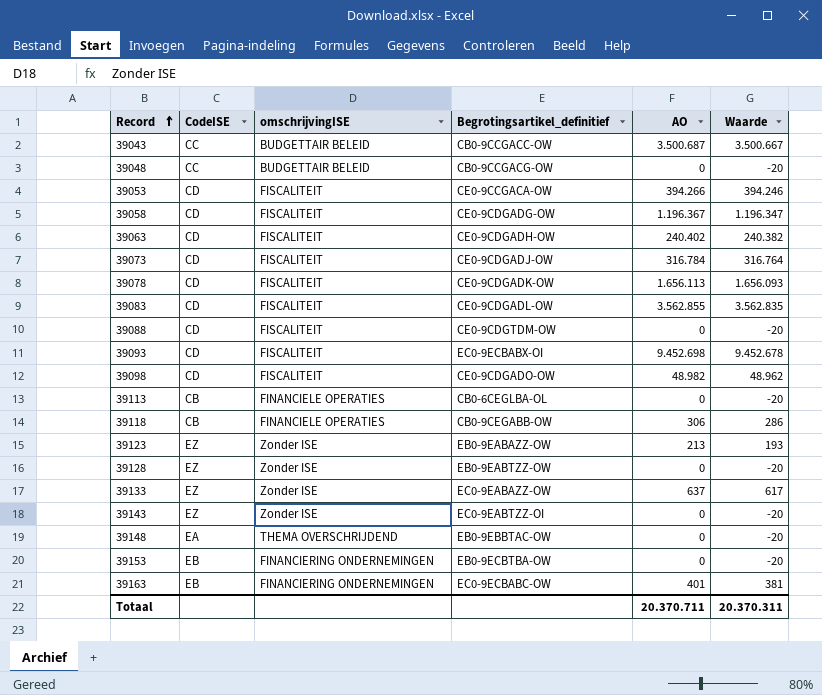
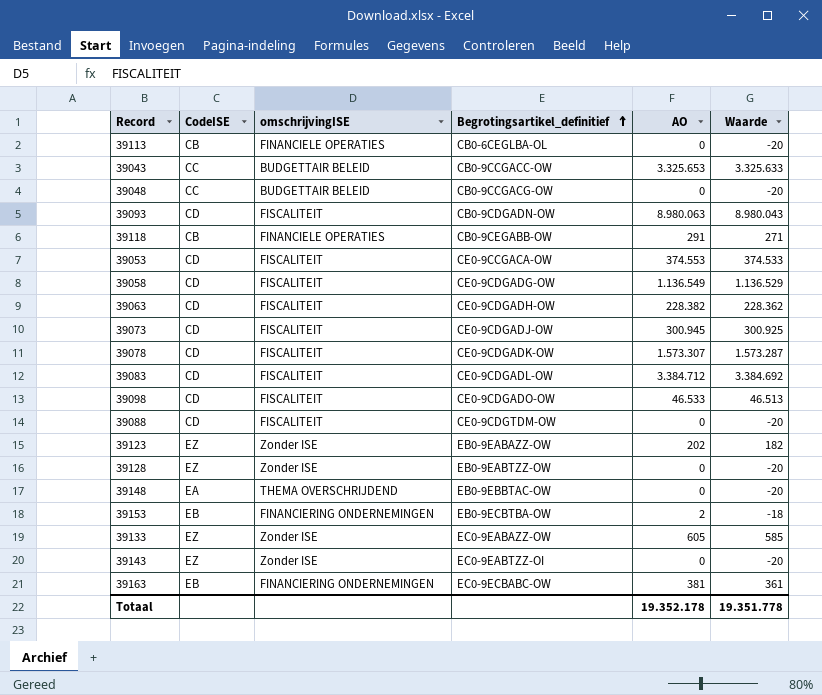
row order: Record ascending -> Begrotingsartikel_definitief ascending
39043 | AO: 3.500.687 -> 3.325.653
39043 | Waarde: 3.500.667 -> 3.325.633
39093 | Begrotingsartikel_definitief: EC0-9ECBABX-OI -> CB0-9CDGADN-OW
39093 | AO: 9.452.698 -> 8.980.063
39093 | Waarde: 9.452.678 -> 8.980.043
39118 | AO: 306 -> 291
39118 | Waarde: 286 -> 271
39053 | AO: 394.266 -> 374.553
39053 | Waarde: 394.246 -> 374.533
39058 | AO: 1.196.367 -> 1.136.549
39058 | Waarde: 1.196.347 -> 1.136.529
39063 | AO: 240.402 -> 228.382
39063 | Waarde: 240.382 -> 228.362
39073 | AO: 316.784 -> 300.945
39073 | Waarde: 316.764 -> 300.925
39078 | AO: 1.656.113 -> 1.573.307
39078 | Waarde: 1.656.093 -> 1.573.287
39083 | AO: 3.562.855 -> 3.384.712
39083 | Waarde: 3.562.835 -> 3.384.692
39098 | AO: 48.982 -> 46.533
39098 | Waarde: 48.962 -> 46.513
39123 | AO: 213 -> 202
39123 | Waarde: 193 -> 182
39153 | AO: 0 -> 2
39153 | Waarde: -20 -> -18
39133 | AO: 637 -> 605
39133 | Waarde: 617 -> 585
39163 | AO: 401 -> 381
39163 | Waarde: 381 -> 361
Totaal | AO: 20.370.711 -> 19.352.178
Totaal | Waarde: 20.370.311 -> 19.351.778

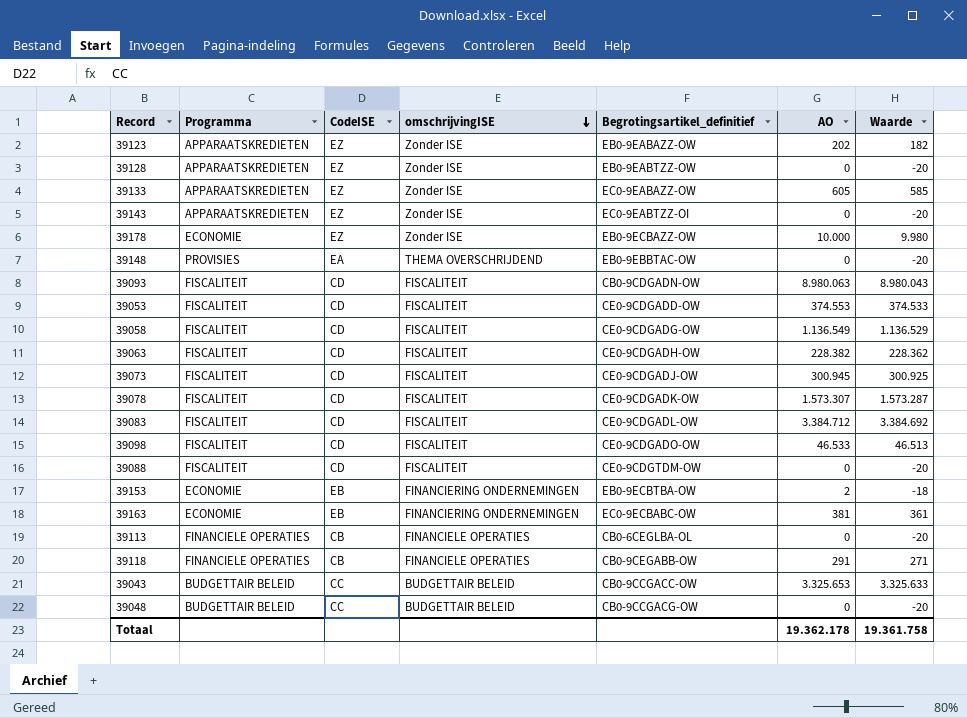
row order: Begrotingsartikel_definitief ascending -> omschrijvingISE descending
column Programma | position: none -> 2
row 39178: none -> ECONOMIE | EZ | Zonder ISE | EB0-9ECBAZZ-OW | 10.000 | 9.980
39053 | Begrotingsartikel_definitief: CE0-9CCGACA-OW -> CE0-9CDGADD-OW
Totaal | AO: 19.352.178 -> 19.362.178
Totaal | Waarde: 19.351.778 -> 19.361.758

